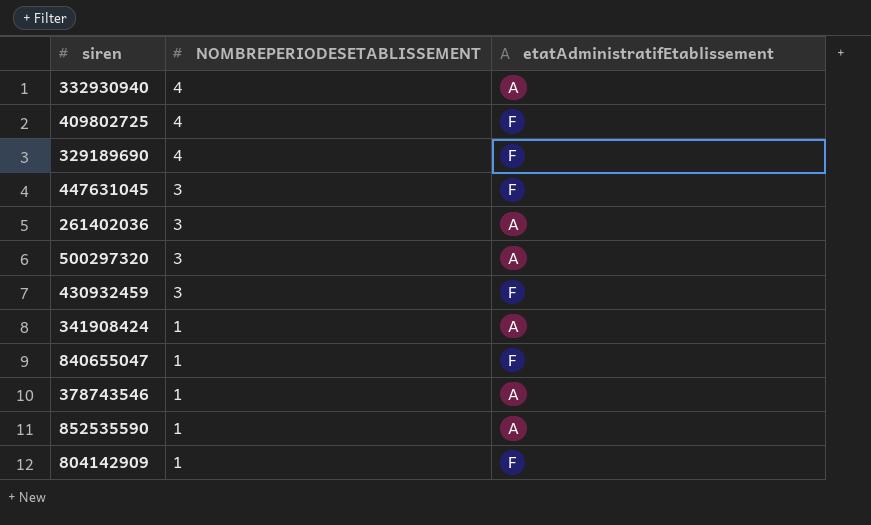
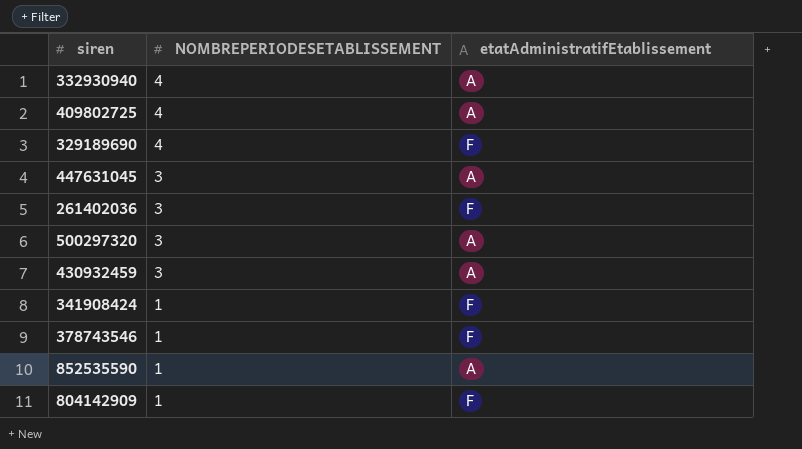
row 840655047: 1 | F -> none
409802725 | etatAdministratifEtablissement: F -> A
447631045 | etatAdministratifEtablissement: F -> A
261402036 | etatAdministratifEtablissement: A -> F
430932459 | etatAdministratifEtablissement: F -> A
341908424 | etatAdministratifEtablissement: A -> F
378743546 | etatAdministratifEtablissement: A -> F

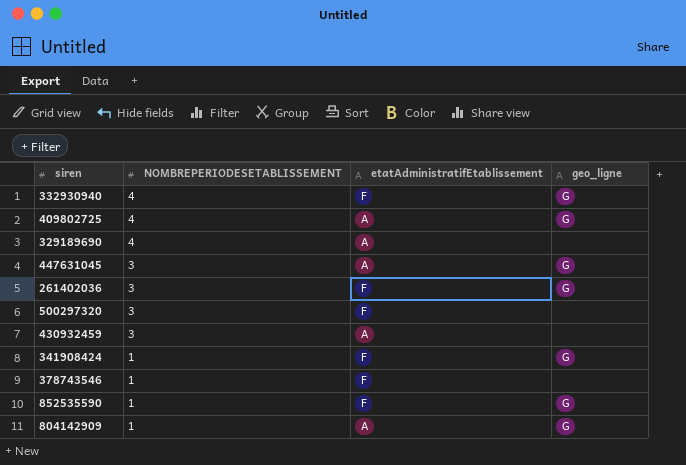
column geo_ligne | position: none -> 4
332930940 | etatAdministratifEtablissement: A -> F
329189690 | etatAdministratifEtablissement: F -> A
500297320 | etatAdministratifEtablissement: A -> F
852535590 | etatAdministratifEtablissement: A -> F
804142909 | etatAdministratifEtablissement: F -> A

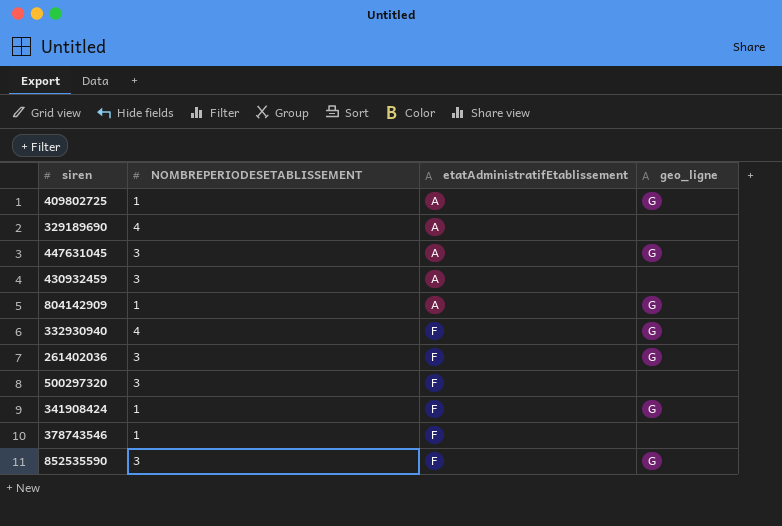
row order: NOMBREPERIODESETABLISSEMENT descending -> etatAdministratifEtablissement ascending
409802725 | NOMBREPERIODESETABLISSEMENT: 4 -> 1
852535590 | NOMBREPERIODESETABLISSEMENT: 1 -> 3

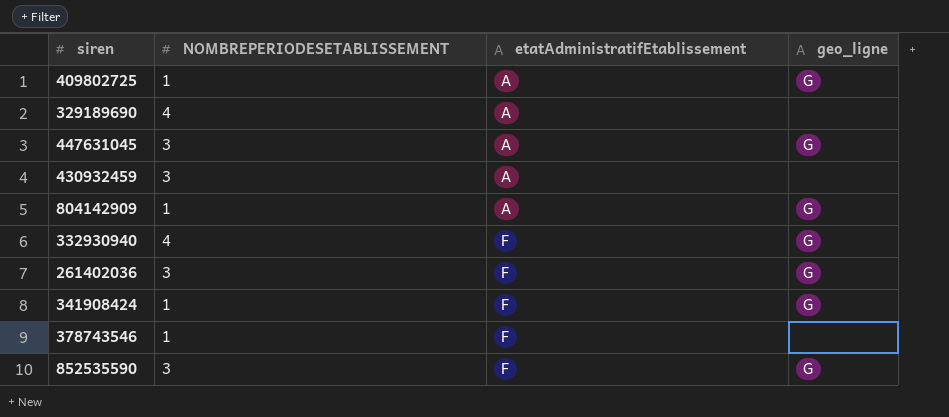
row 500297320: 3 | F | none -> none

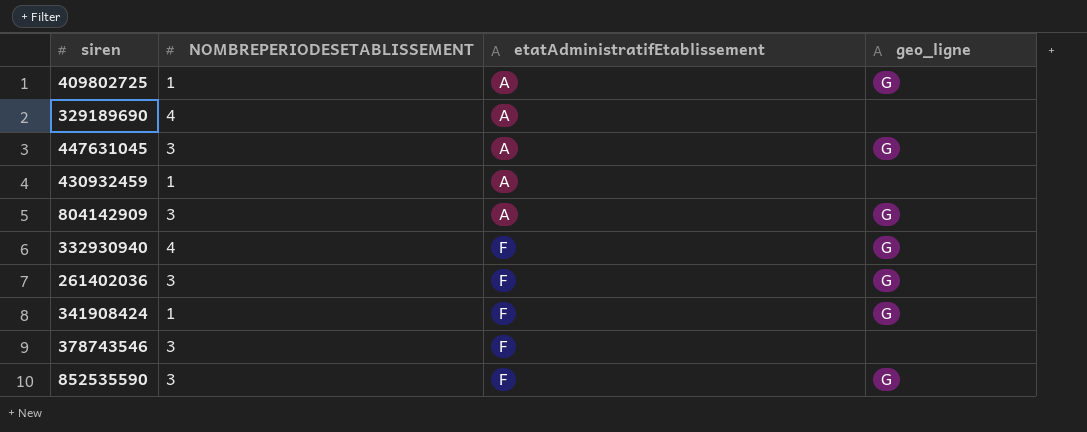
430932459 | NOMBREPERIODESETABLISSEMENT: 3 -> 1
804142909 | NOMBREPERIODESETABLISSEMENT: 1 -> 3
378743546 | NOMBREPERIODESETABLISSEMENT: 1 -> 3

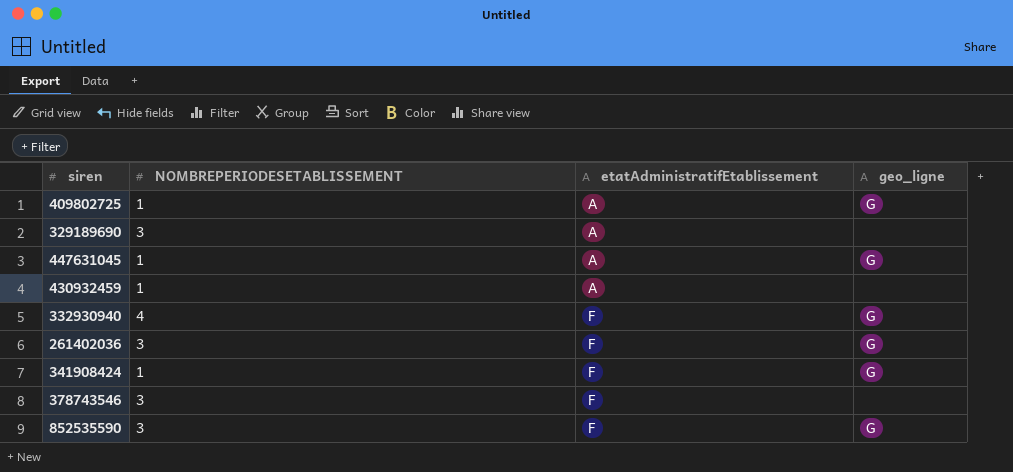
row 804142909: 3 | A | G -> none
329189690 | NOMBREPERIODESETABLISSEMENT: 4 -> 3
447631045 | NOMBREPERIODESETABLISSEMENT: 3 -> 1

